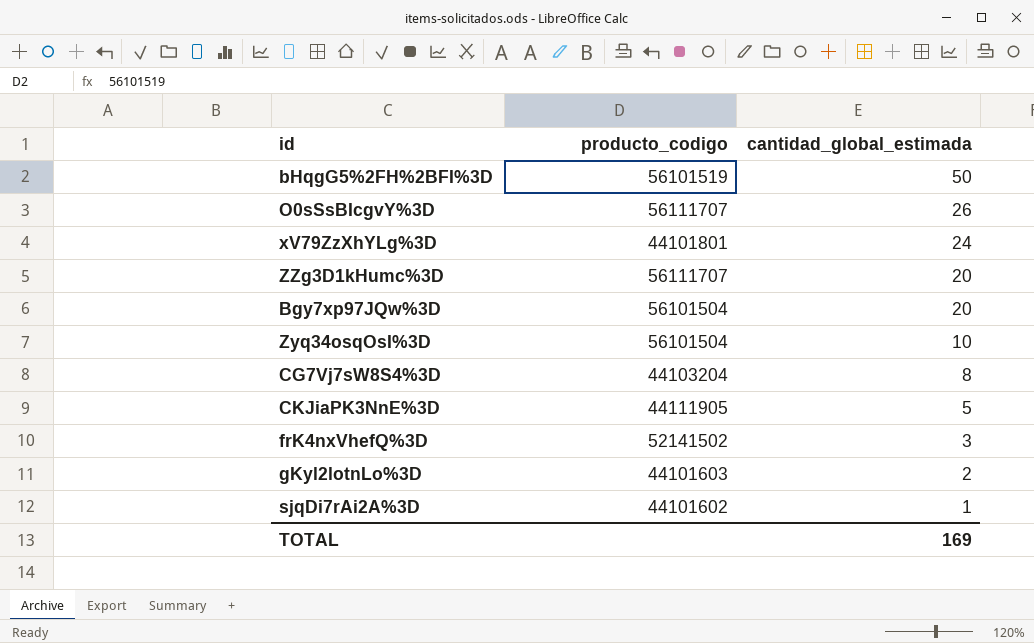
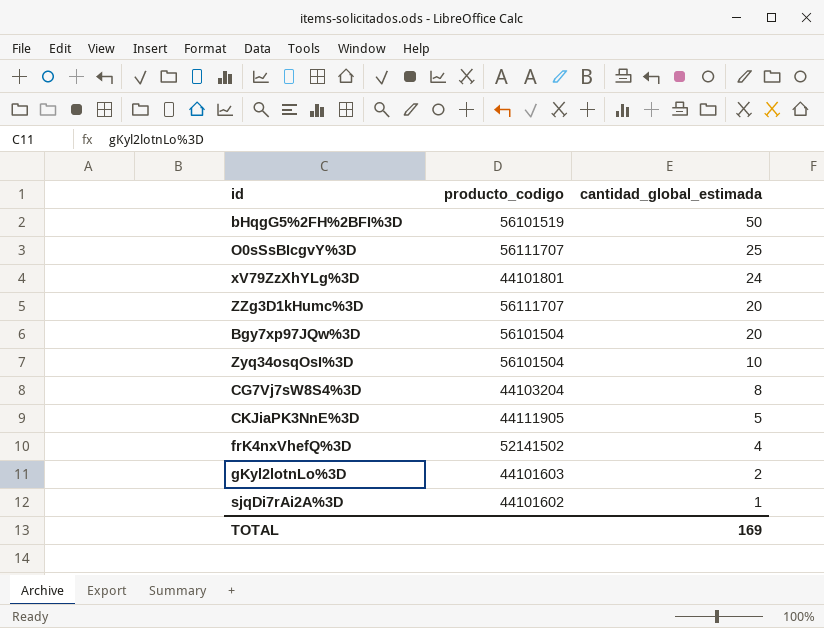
O0sSsBIcgvY%3D | cantidad_global_estimada: 26 -> 25
frK4nxVhefQ%3D | cantidad_global_estimada: 3 -> 4

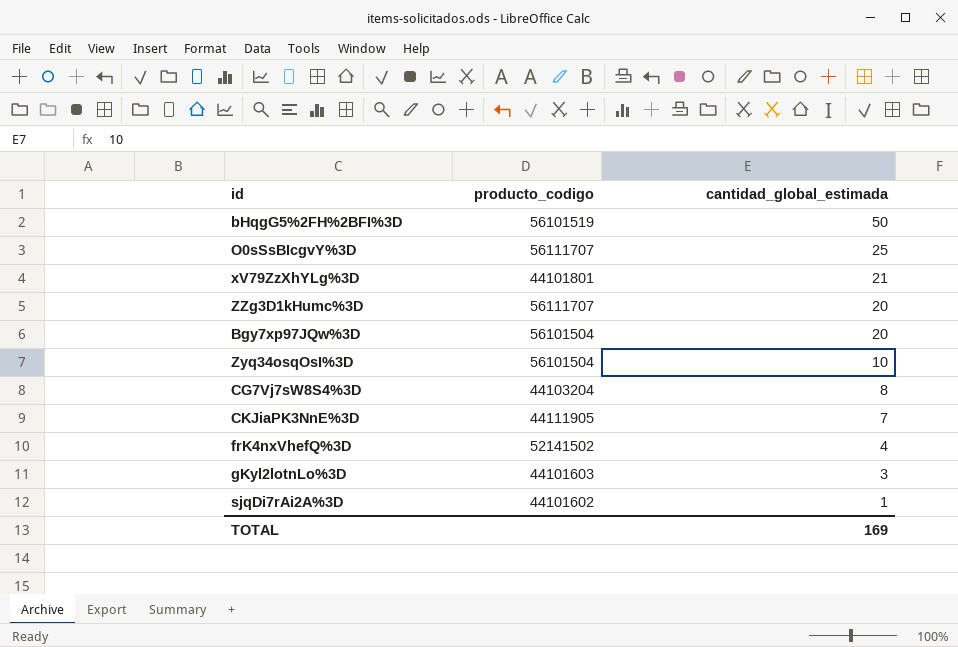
xV79ZzXhYLg%3D | cantidad_global_estimada: 24 -> 21
CKJiaPK3NnE%3D | cantidad_global_estimada: 5 -> 7
gKyl2lotnLo%3D | cantidad_global_estimada: 2 -> 3

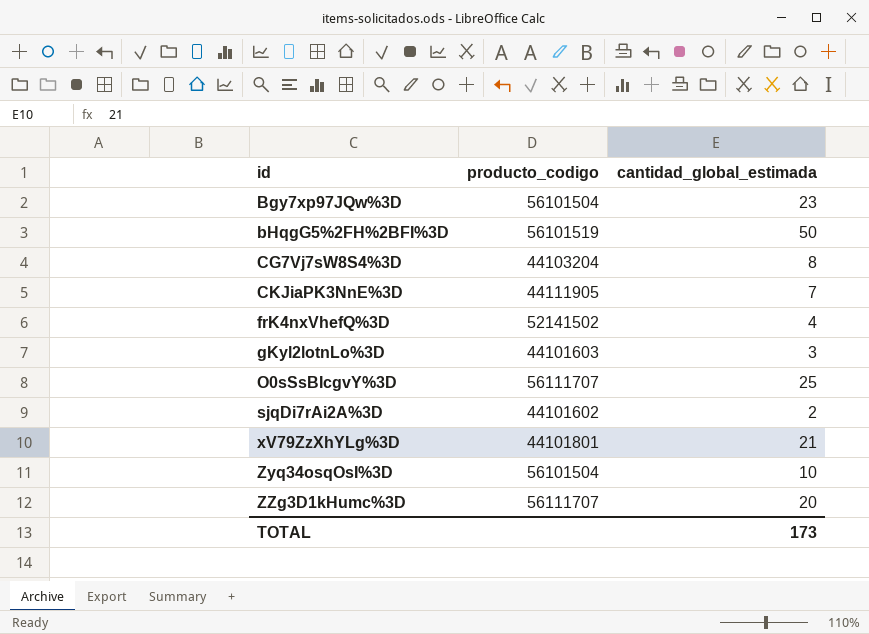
row order: cantidad_global_estimada descending -> id ascending
Bgy7xp97JQw%3D | cantidad_global_estimada: 20 -> 23
sjqDi7rAi2A%3D | cantidad_global_estimada: 1 -> 2
TOTAL | cantidad_global_estimada: 169 -> 173

